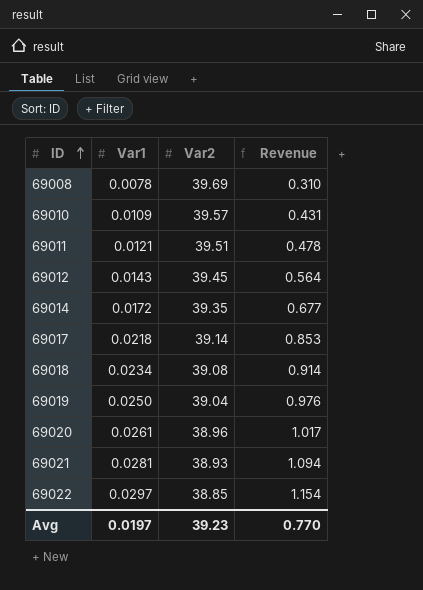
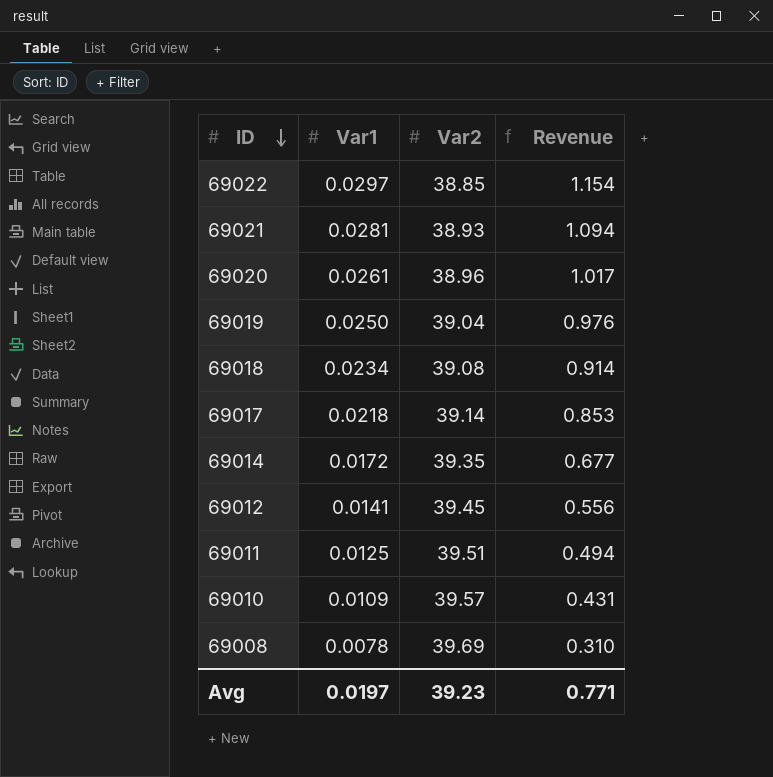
row order: ID ascending -> ID descending
69012 | Var1: 0.0143 -> 0.0141
69012 | Revenue: 0.564 -> 0.556
69011 | Var1: 0.0121 -> 0.0125
69011 | Revenue: 0.478 -> 0.494
Avg | Revenue: 0.770 -> 0.771

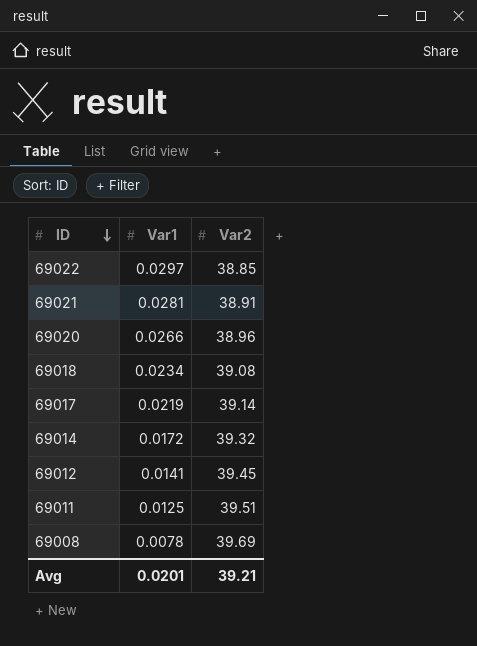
column Revenue | formula: [Var1] * [Var2] -> none
row 69019: 0.0250 | 39.04 | 0.976 -> none
row 69010: 0.0109 | 39.57 | 0.431 -> none
69021 | Var2: 38.93 -> 38.91
69020 | Var1: 0.0261 -> 0.0266
69017 | Var1: 0.0218 -> 0.0219
69014 | Var2: 39.35 -> 39.32
Avg | Var1: 0.0197 -> 0.0201
Avg | Var2: 39.23 -> 39.21

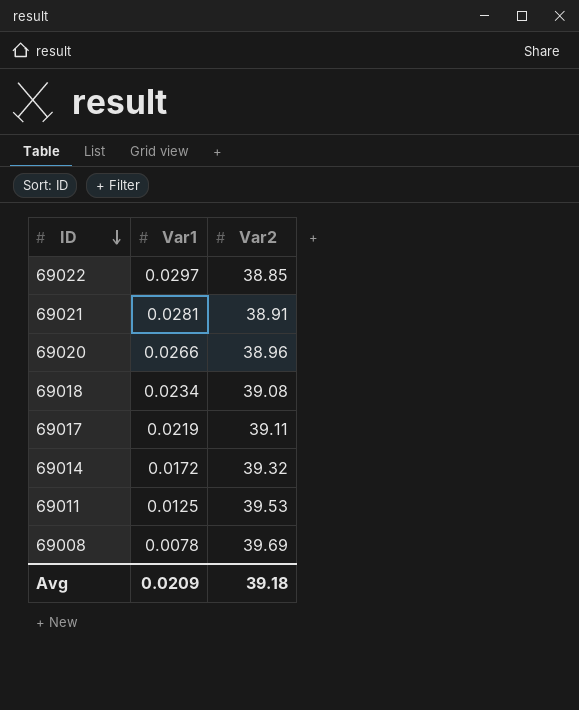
row 69012: 0.0141 | 39.45 -> none
69017 | Var2: 39.14 -> 39.11
69011 | Var2: 39.51 -> 39.53
Avg | Var1: 0.0201 -> 0.0209
Avg | Var2: 39.21 -> 39.18

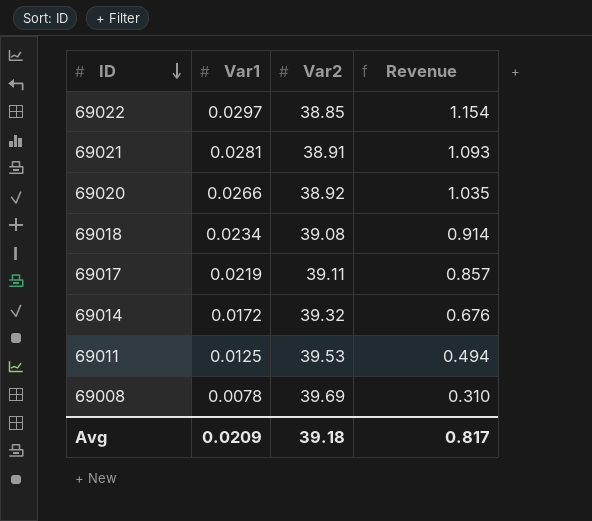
column Revenue | formula: none -> [Var1] * [Var2]
69020 | Var2: 38.96 -> 38.92

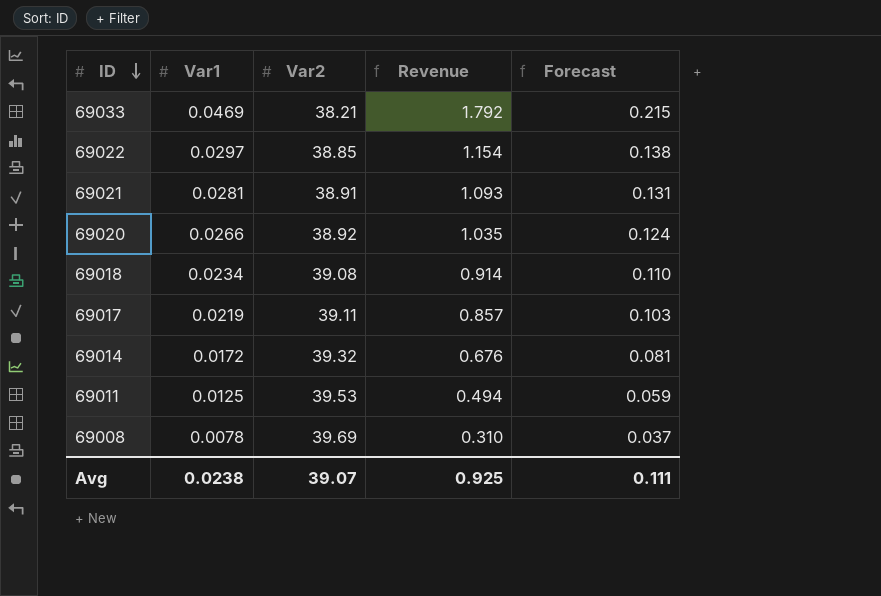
column Forecast | formula: none -> [Revenue] * 0.12
row 69033: none -> 0.0469 | 38.21 | 1.792 | 0.215
Avg | Var1: 0.0209 -> 0.0238
Avg | Var2: 39.18 -> 39.07
Avg | Revenue: 0.817 -> 0.925

